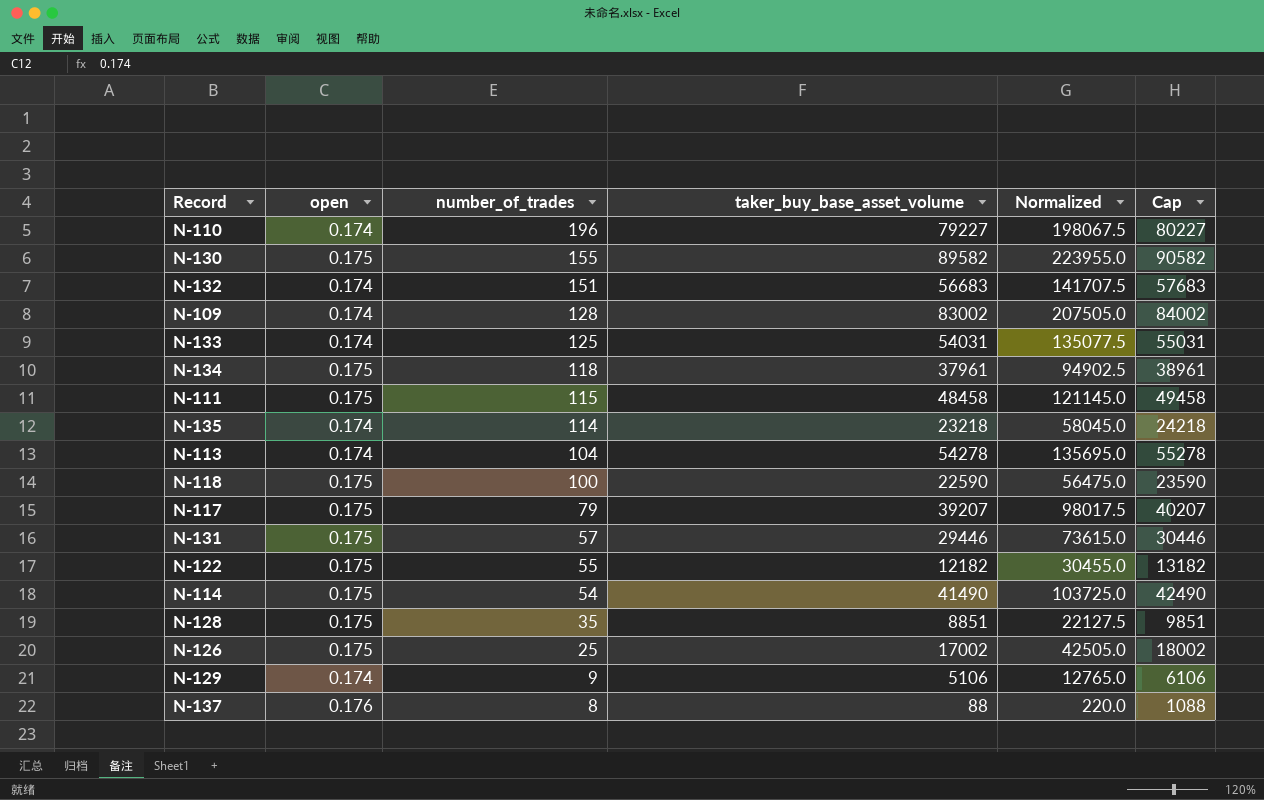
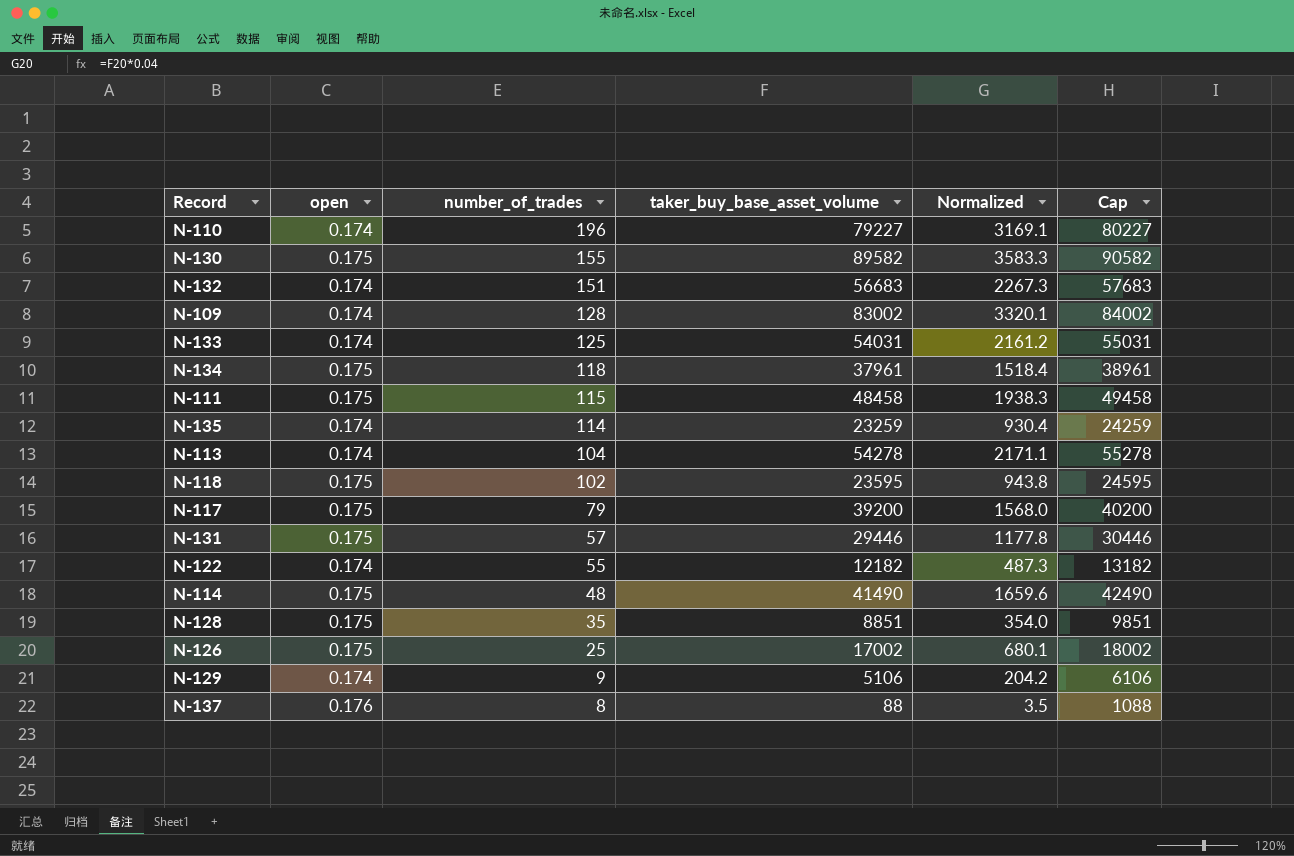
column Normalized | formula: [taker_buy_base_asset_volume] * 2.5 -> [taker_buy_base_asset_volume] * 0.04
N-135 | taker_buy_base_asset_volume: 23218 -> 23259
N-135 | Cap: 24218 -> 24259
N-118 | number_of_trades: 100 -> 102
N-118 | taker_buy_base_asset_volume: 22590 -> 23595
N-118 | Cap: 23590 -> 24595
N-117 | taker_buy_base_asset_volume: 39207 -> 39200
N-117 | Cap: 40207 -> 40200
N-122 | open: 0.175 -> 0.174
N-114 | number_of_trades: 54 -> 48

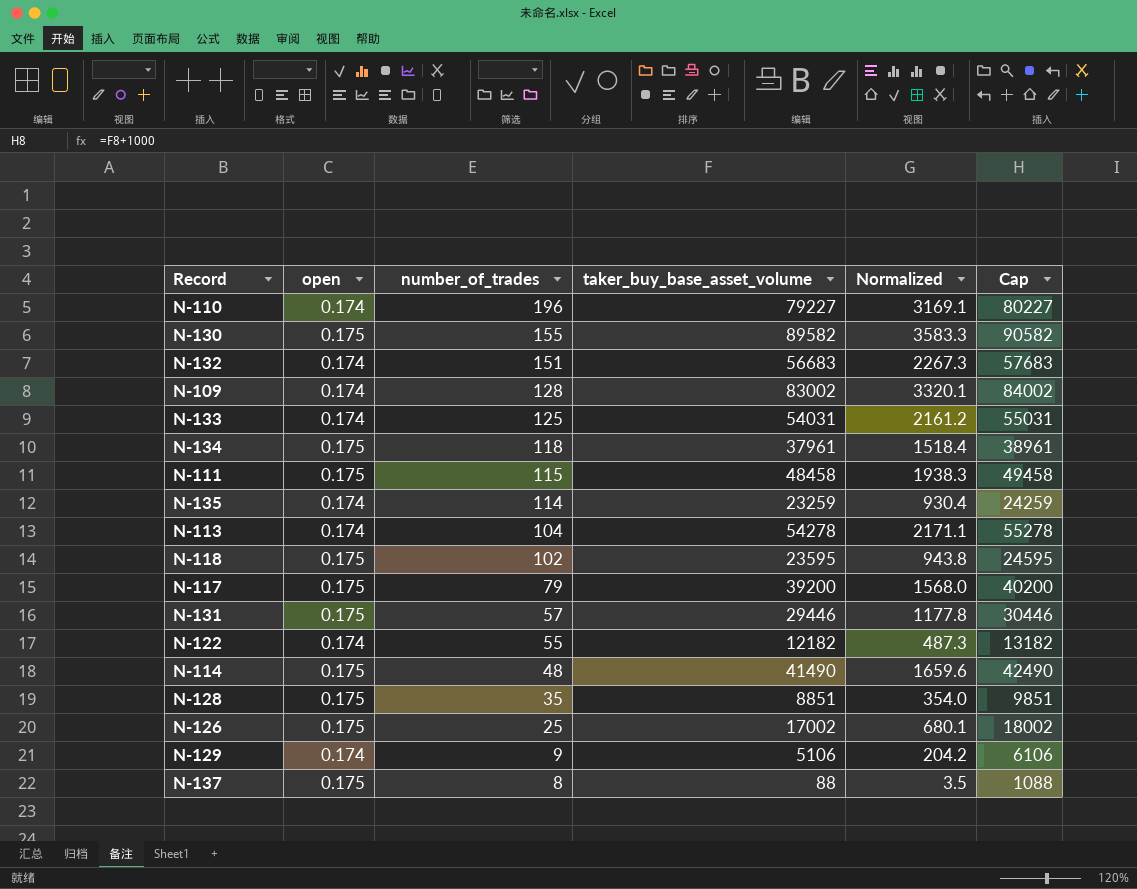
N-137 | open: 0.176 -> 0.175

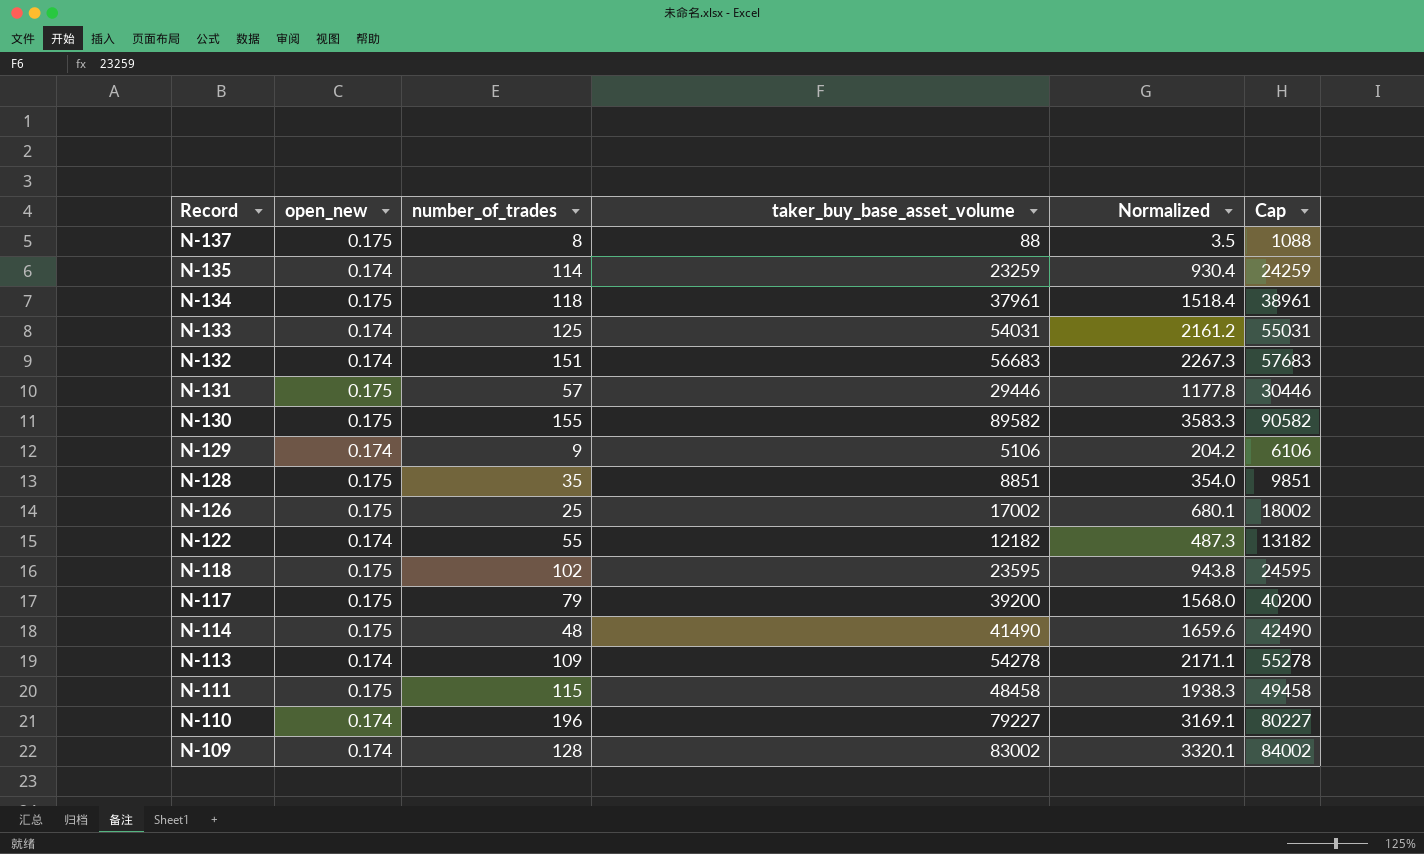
row order: number_of_trades descending -> Record descending
column name: open -> open_new
N-113 | number_of_trades: 104 -> 109

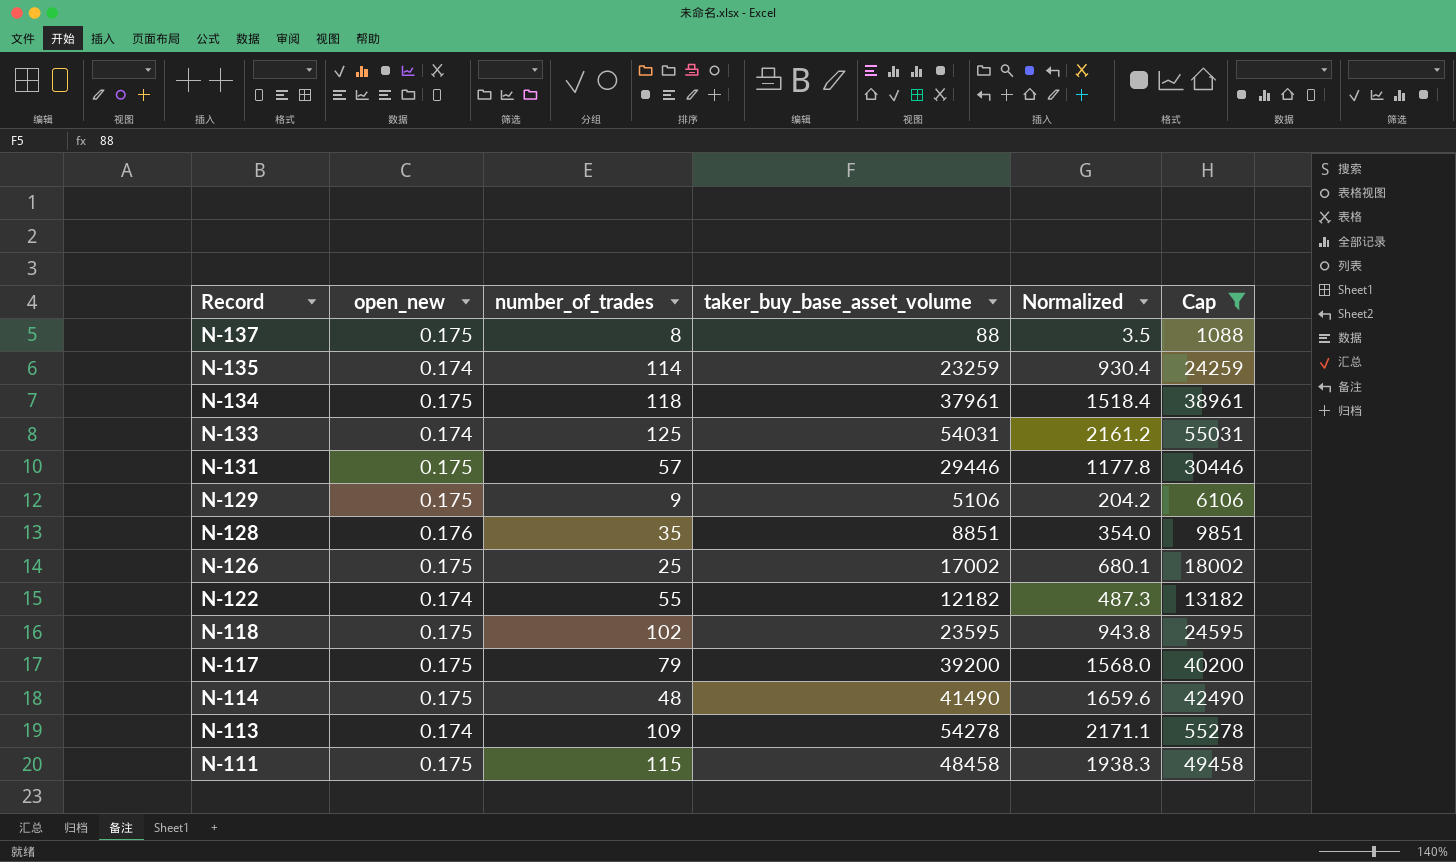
filter: none -> Cap <= 55278
N-129 | open_new: 0.174 -> 0.175
N-128 | open_new: 0.175 -> 0.176

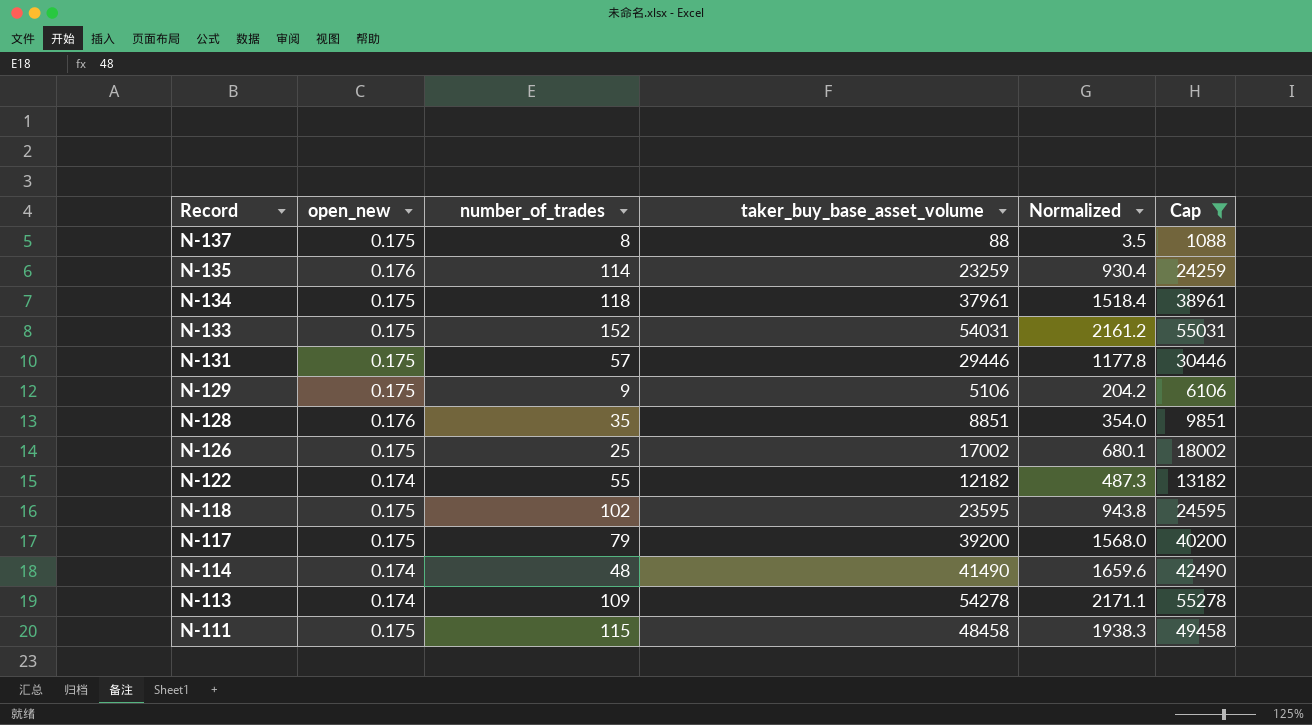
N-135 | open_new: 0.174 -> 0.176
N-133 | open_new: 0.174 -> 0.175
N-133 | number_of_trades: 125 -> 152
N-114 | open_new: 0.175 -> 0.174

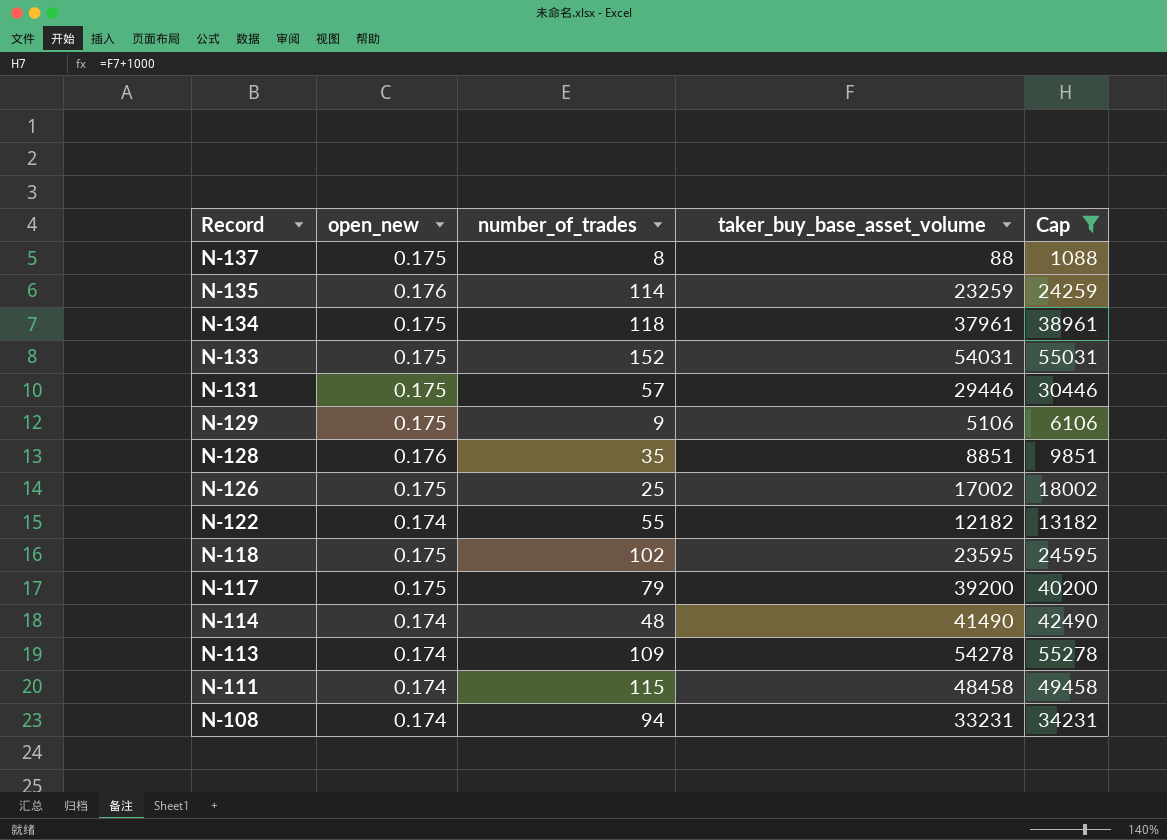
column Normalized | formula: [taker_buy_base_asset_volume] * 0.04 -> none
N-111 | open_new: 0.175 -> 0.174
row N-108: none -> 0.174 | 94 | 33231 | 34231

